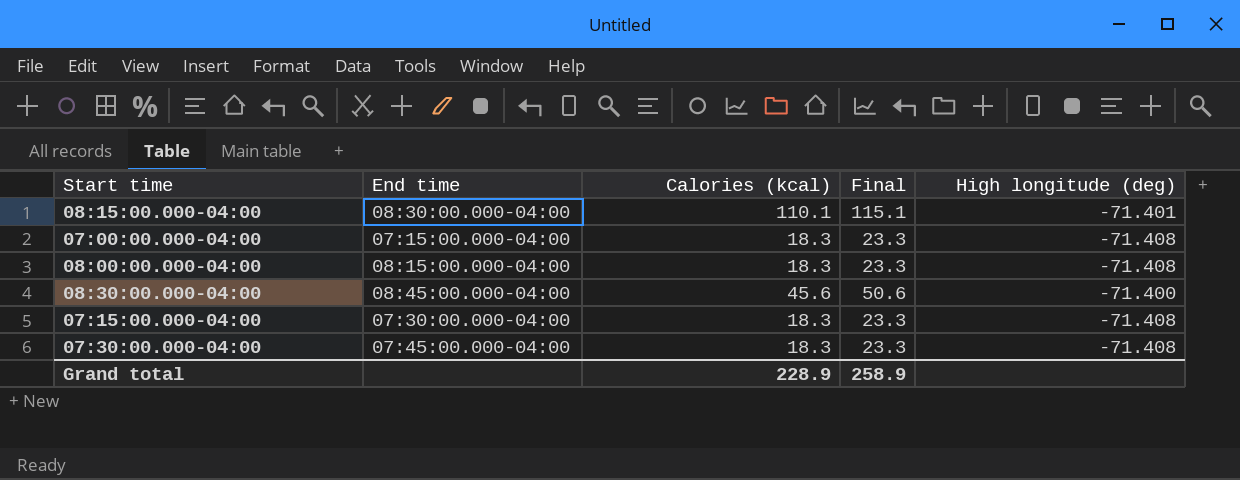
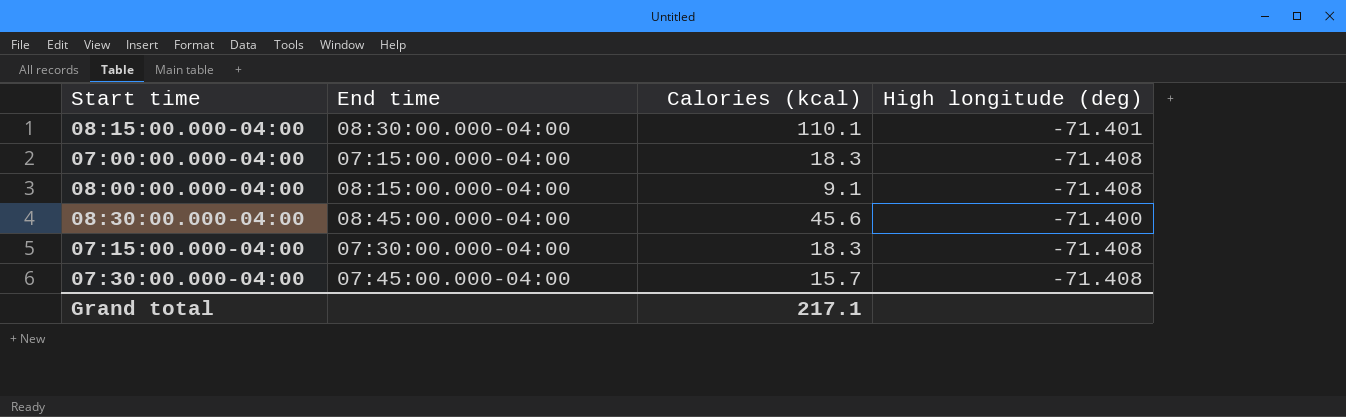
column Final | formula: [Calories (kcal)] + 5 -> none
08:00:00.000-04:00 | Calories (kcal): 18.3 -> 9.1
07:30:00.000-04:00 | Calories (kcal): 18.3 -> 15.7
Grand total | Calories (kcal): 228.9 -> 217.1

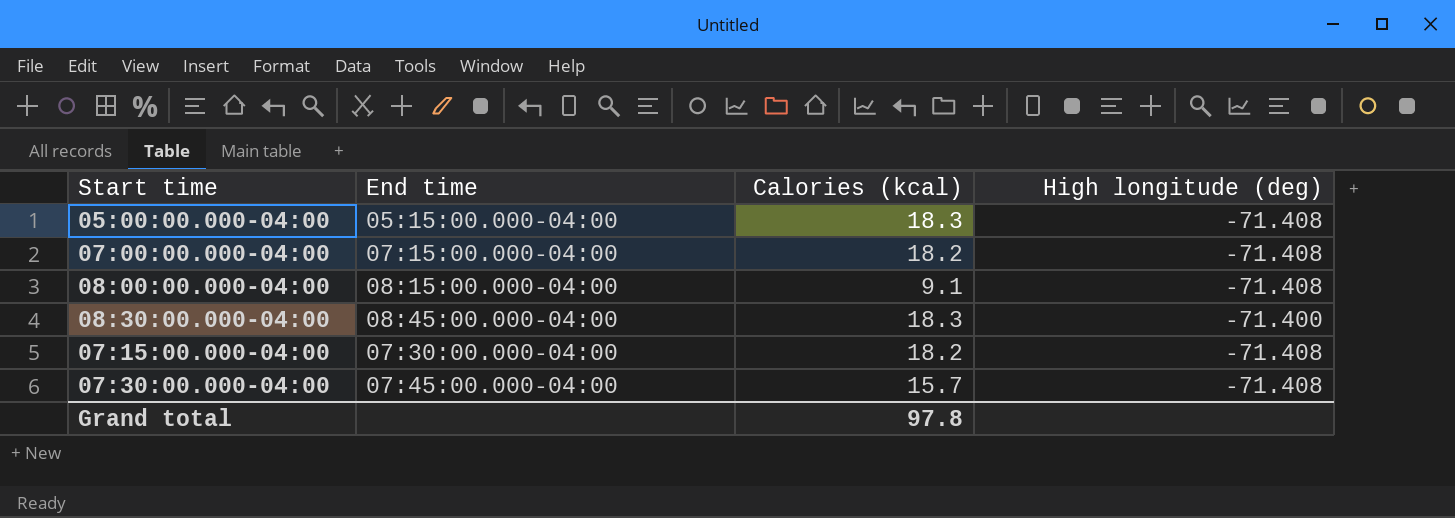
row 08:15:00.000-04:00: 08:30:00.000-04:00 | 110.1 | -71.401 -> none
row 05:00:00.000-04:00: none -> 05:15:00.000-04:00 | 18.3 | -71.408
07:00:00.000-04:00 | Calories (kcal): 18.3 -> 18.2
08:30:00.000-04:00 | Calories (kcal): 45.6 -> 18.3
07:15:00.000-04:00 | Calories (kcal): 18.3 -> 18.2
Grand total | Calories (kcal): 217.1 -> 97.8

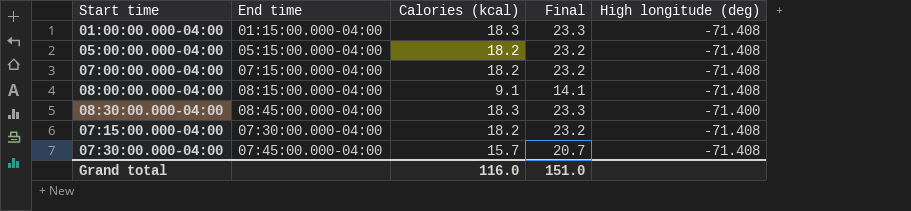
column Final | formula: none -> [Calories (kcal)] + 5
row 01:00:00.000-04:00: none -> 01:15:00.000-04:00 | 18.3 | 23.3 | -71.408
05:00:00.000-04:00 | Calories (kcal): 18.3 -> 18.2
Grand total | Calories (kcal): 97.8 -> 116.0

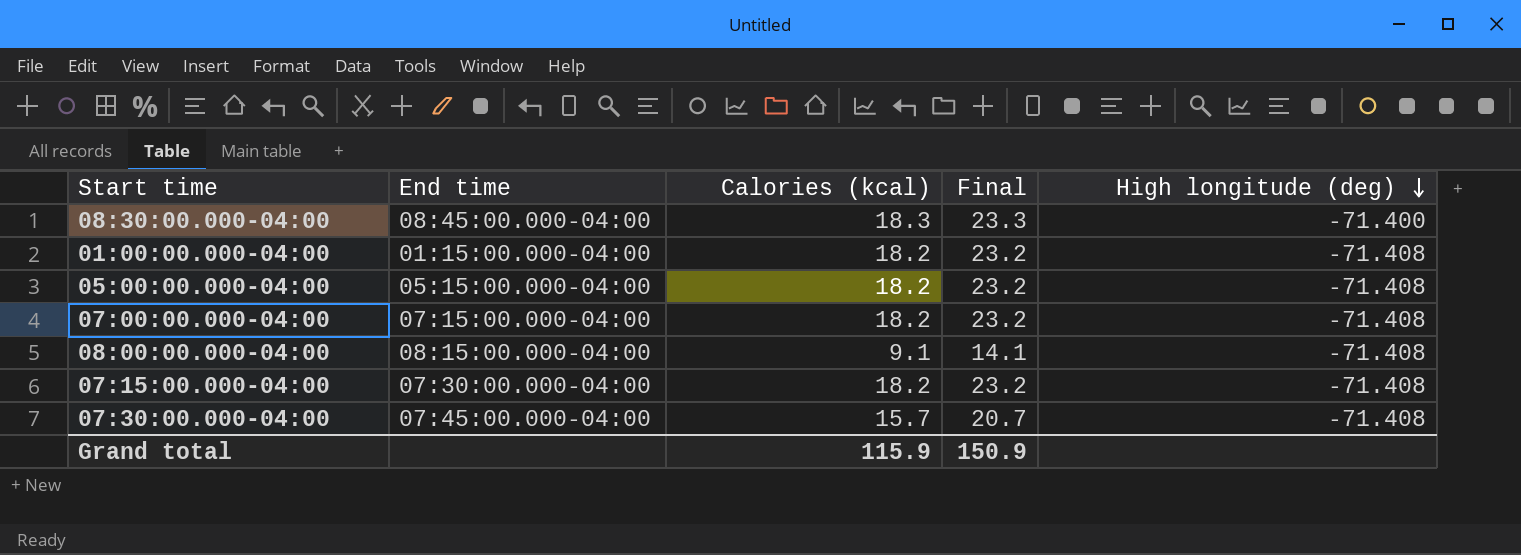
row order: none -> High longitude (deg) descending
01:00:00.000-04:00 | Calories (kcal): 18.3 -> 18.2
01:00:00.000-04:00 | Final: 23.3 -> 23.2
Grand total | Calories (kcal): 116.0 -> 115.9
Grand total | Final: 151.0 -> 150.9

